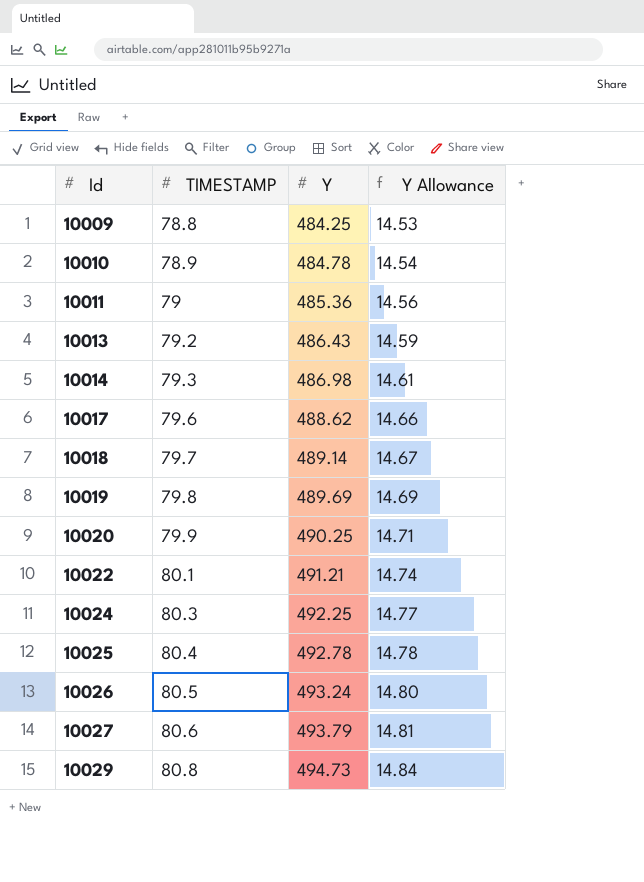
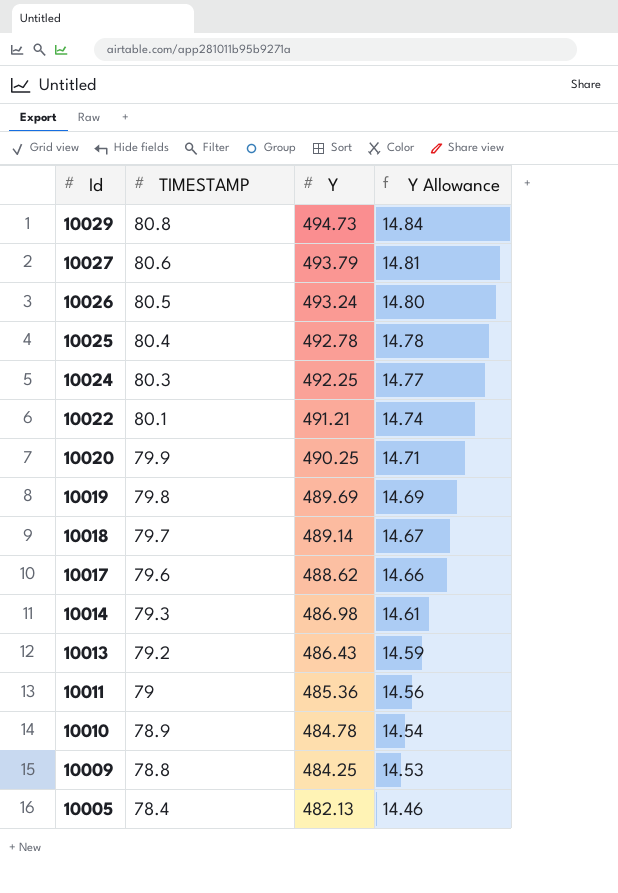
row order: Id ascending -> Id descending
row 10005: none -> 78.4 | 482.13 | 14.46

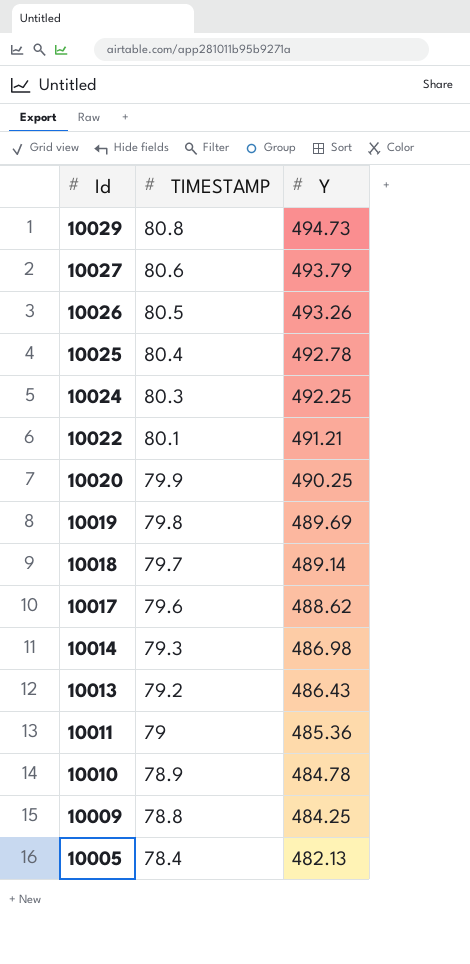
column Y Allowance | formula: [Y] * 0.03 -> none
10026 | Y: 493.24 -> 493.26

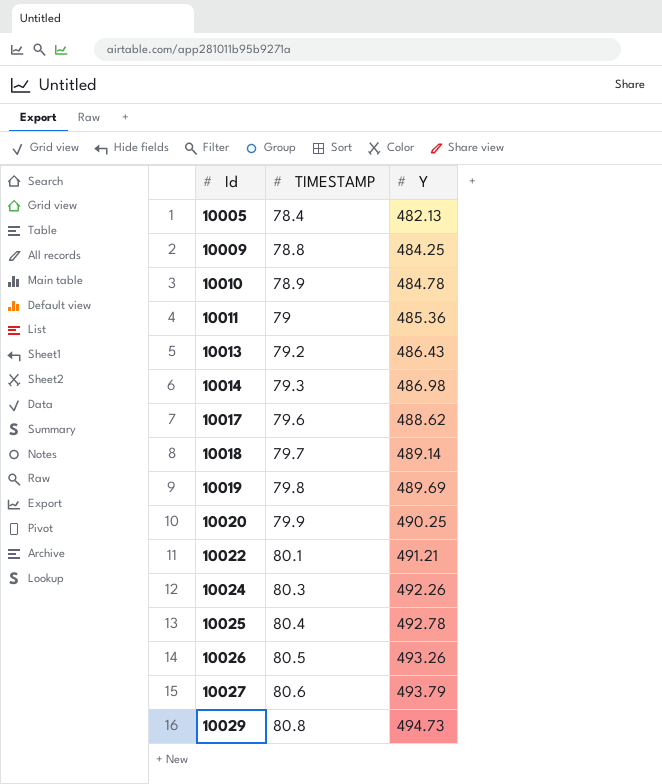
row order: Id descending -> Id ascending
10024 | Y: 492.25 -> 492.26

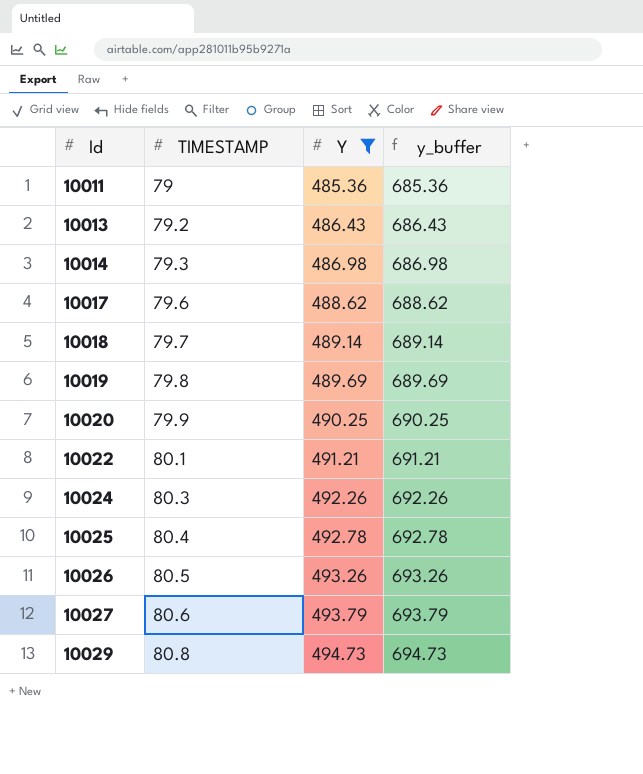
filter: none -> Y >= 485.36
column y_buffer | formula: none -> [Y] + 200

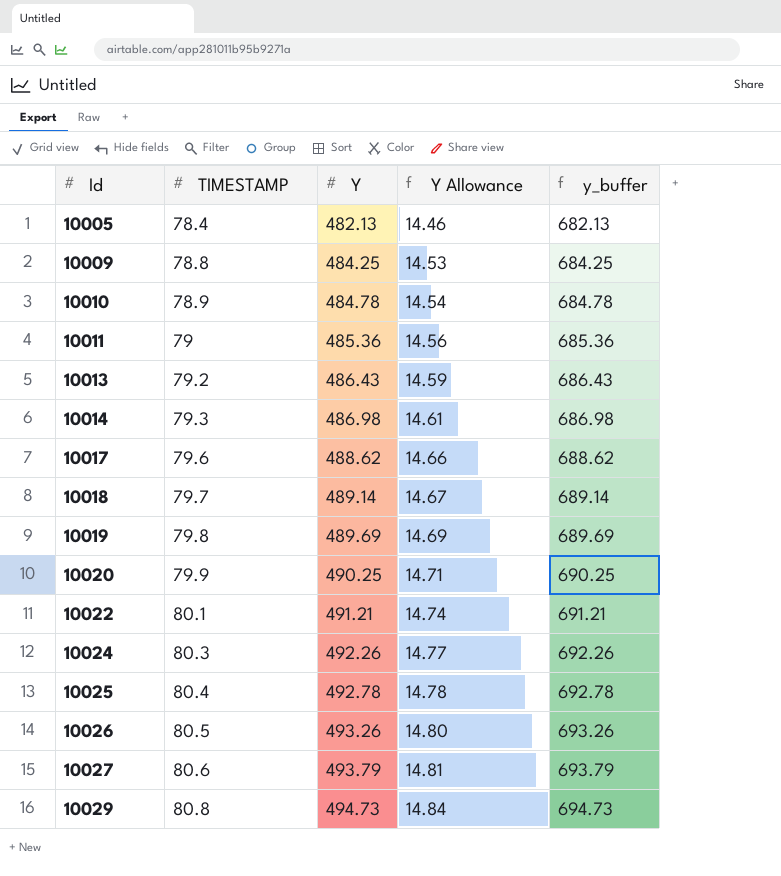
filter: Y >= 485.36 -> none
column Y Allowance | formula: none -> [Y] * 0.03

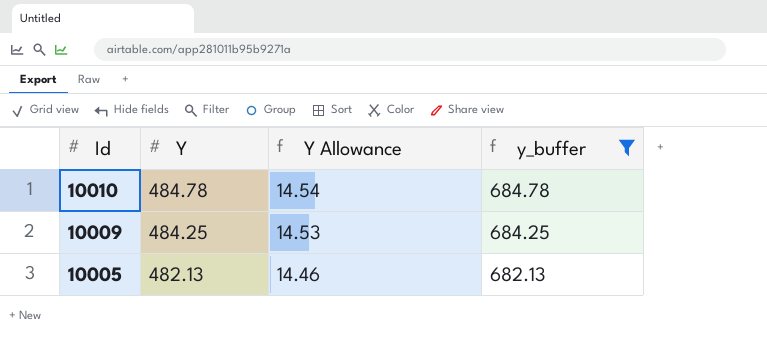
filter: none -> y_buffer <= 684.78
row order: Id ascending -> Id descending
column TIMESTAMP | position: 2 -> none

